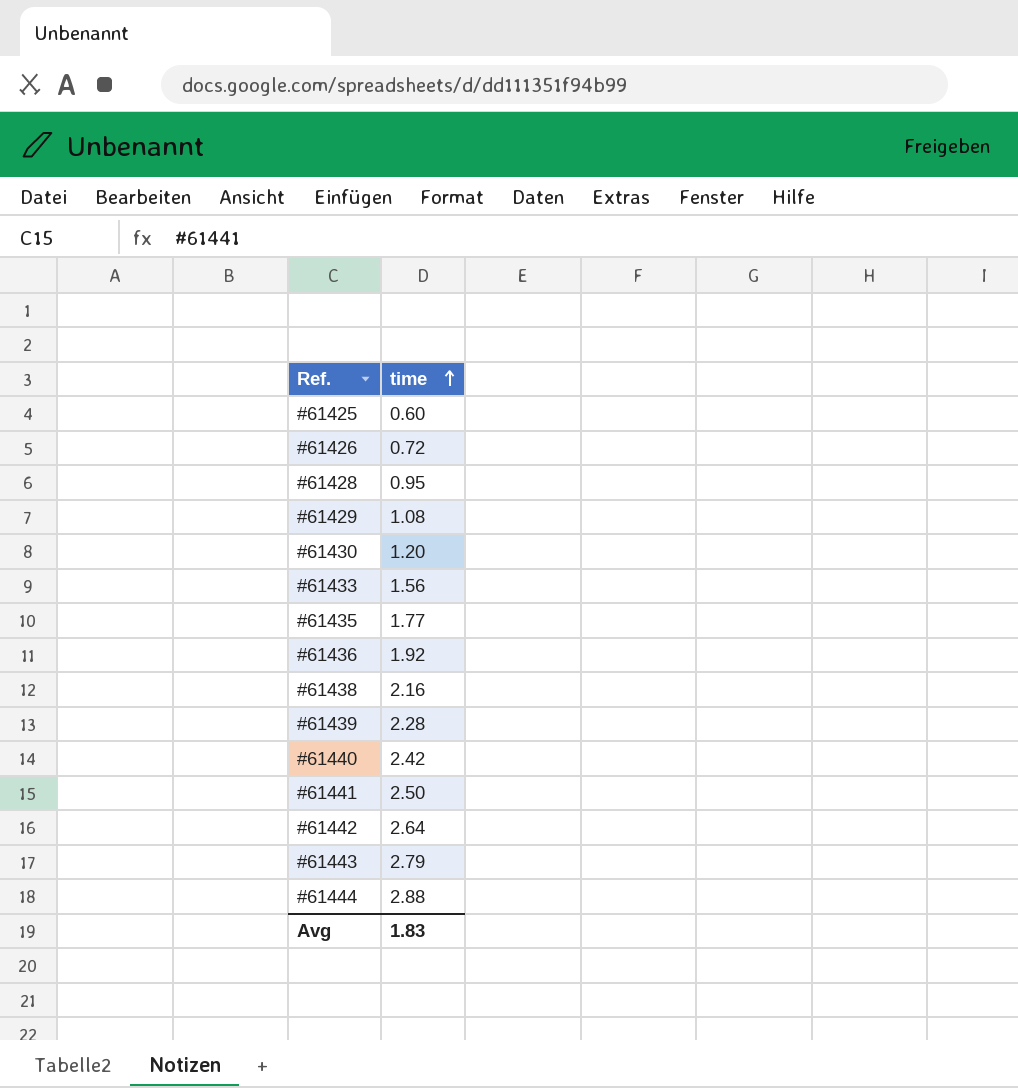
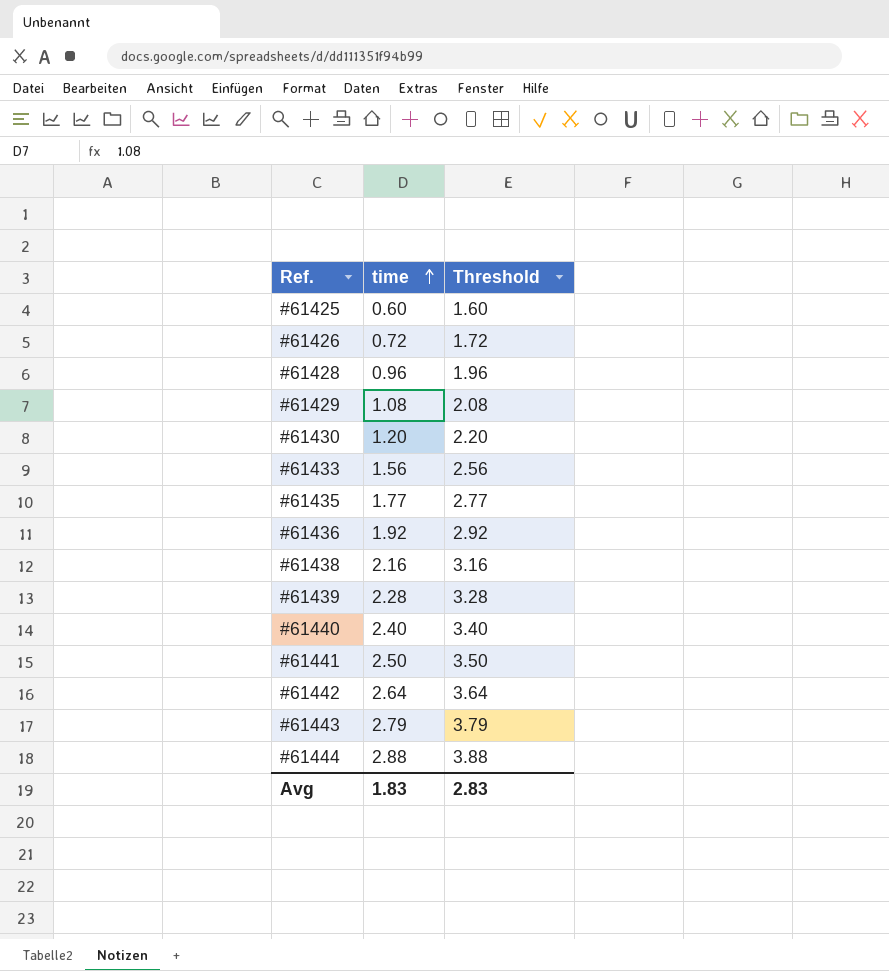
column Threshold | formula: none -> [time] + 1
#61428 | time: 0.95 -> 0.96
#61440 | time: 2.42 -> 2.40

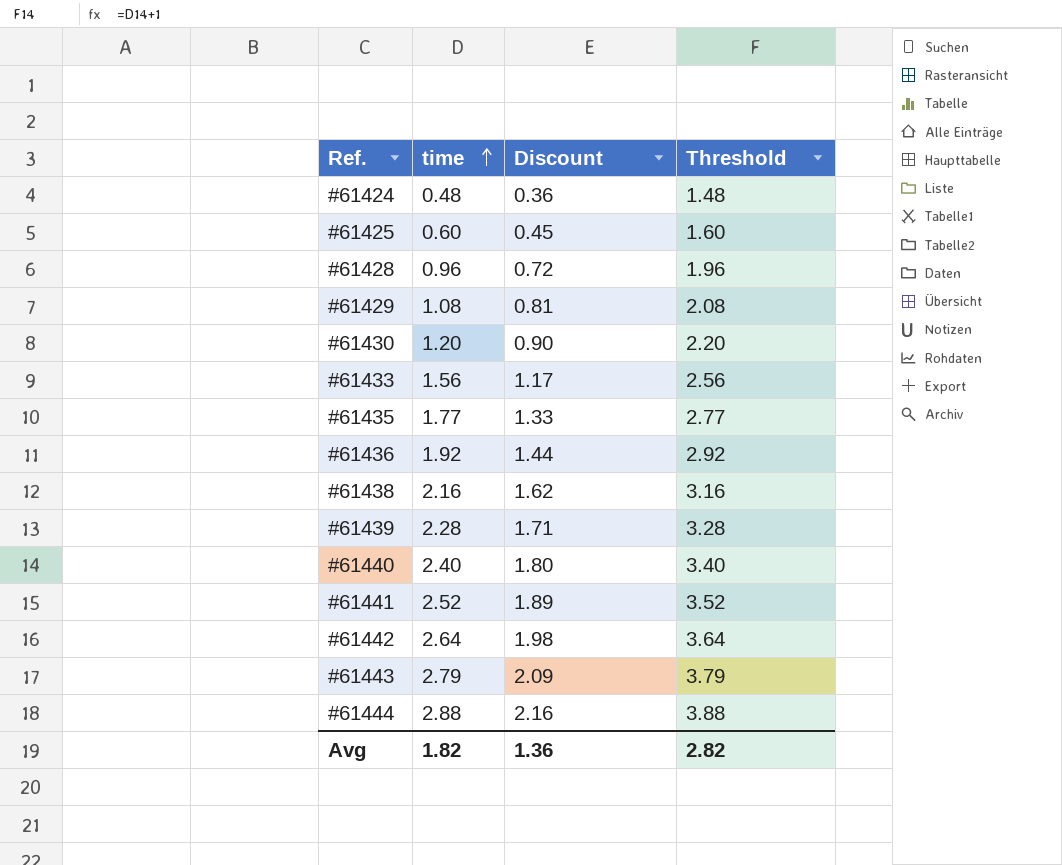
column Discount | formula: none -> [time] * 0.75
row #61426: 0.72 | 1.72 -> none
row #61424: none -> 0.48 | 0.36 | 1.48
#61441 | time: 2.50 -> 2.52
#61441 | Threshold: 3.50 -> 3.52
Avg | time: 1.83 -> 1.82
Avg | Threshold: 2.83 -> 2.82

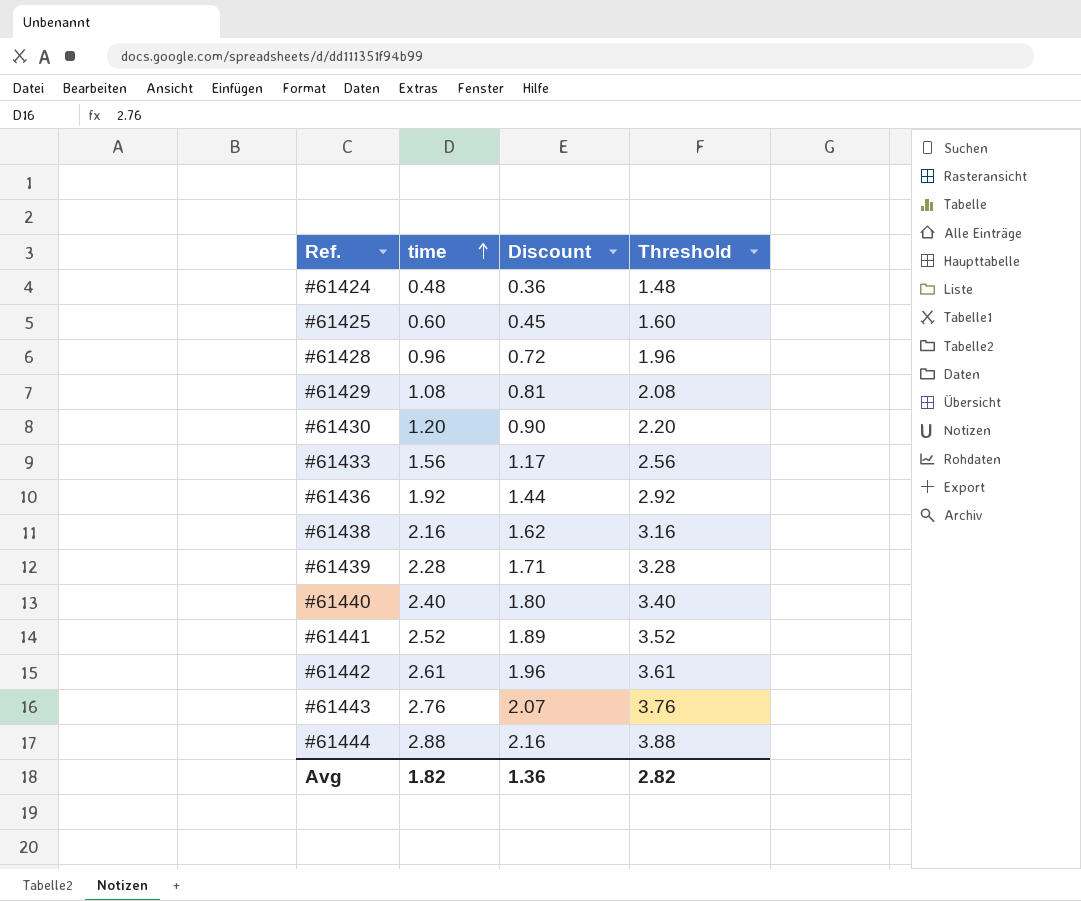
row #61435: 1.77 | 1.33 | 2.77 -> none
#61442 | time: 2.64 -> 2.61
#61442 | Discount: 1.98 -> 1.96
#61442 | Threshold: 3.64 -> 3.61
#61443 | time: 2.79 -> 2.76
#61443 | Discount: 2.09 -> 2.07
#61443 | Threshold: 3.79 -> 3.76

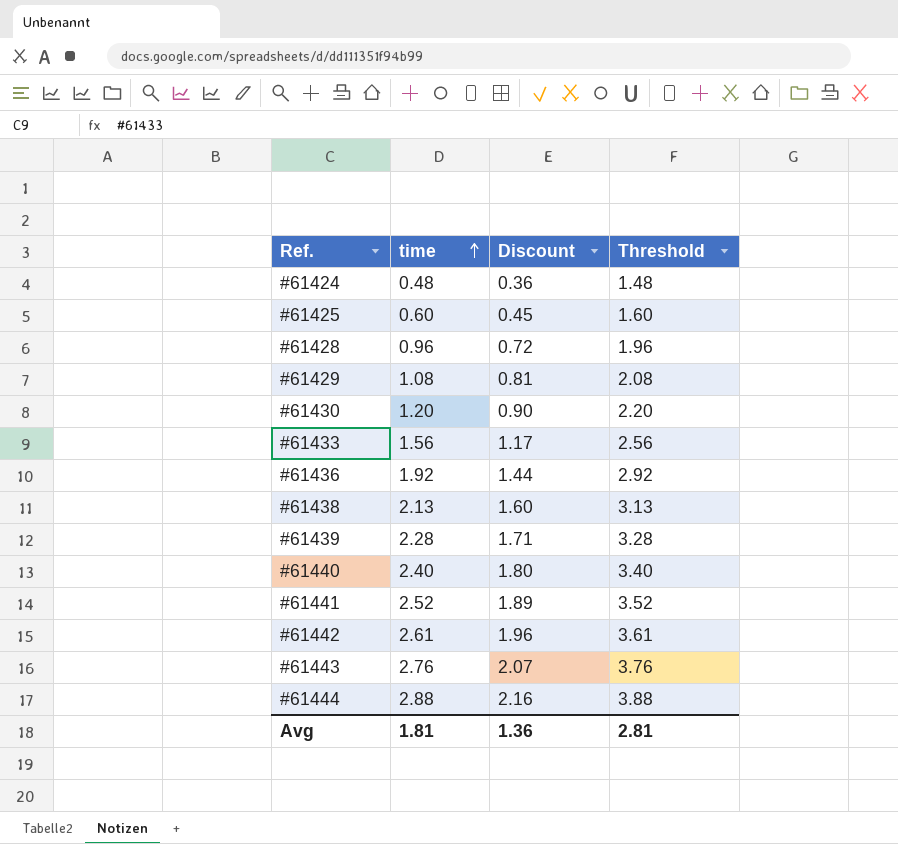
#61438 | time: 2.16 -> 2.13
#61438 | Discount: 1.62 -> 1.60
#61438 | Threshold: 3.16 -> 3.13
Avg | time: 1.82 -> 1.81
Avg | Threshold: 2.82 -> 2.81

